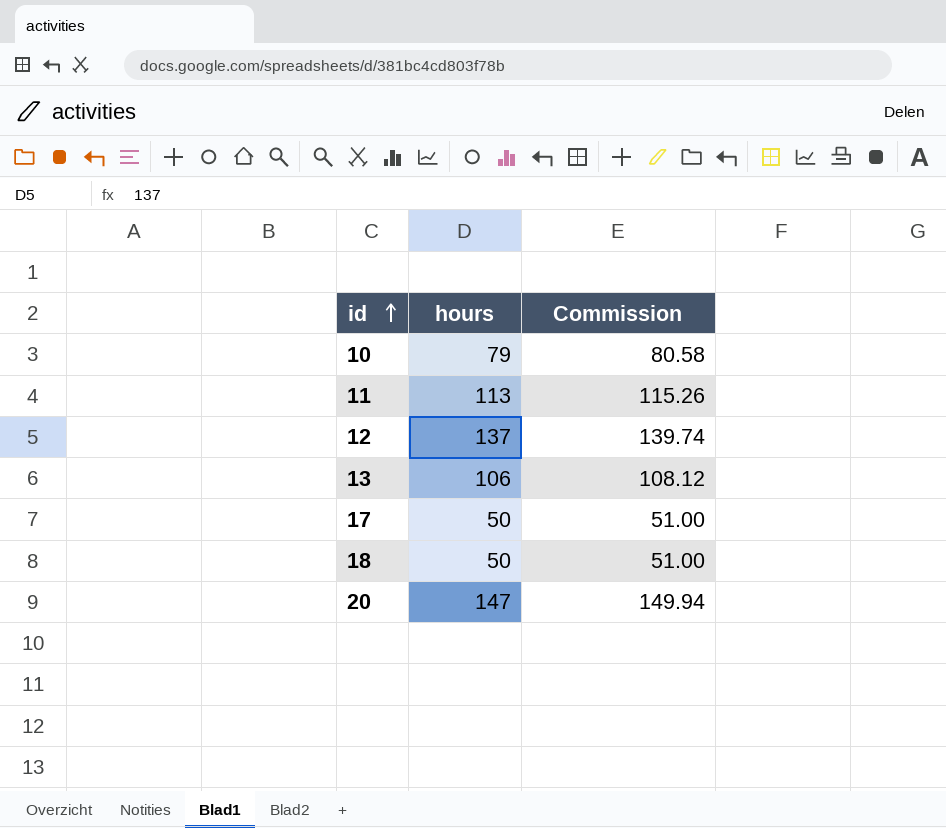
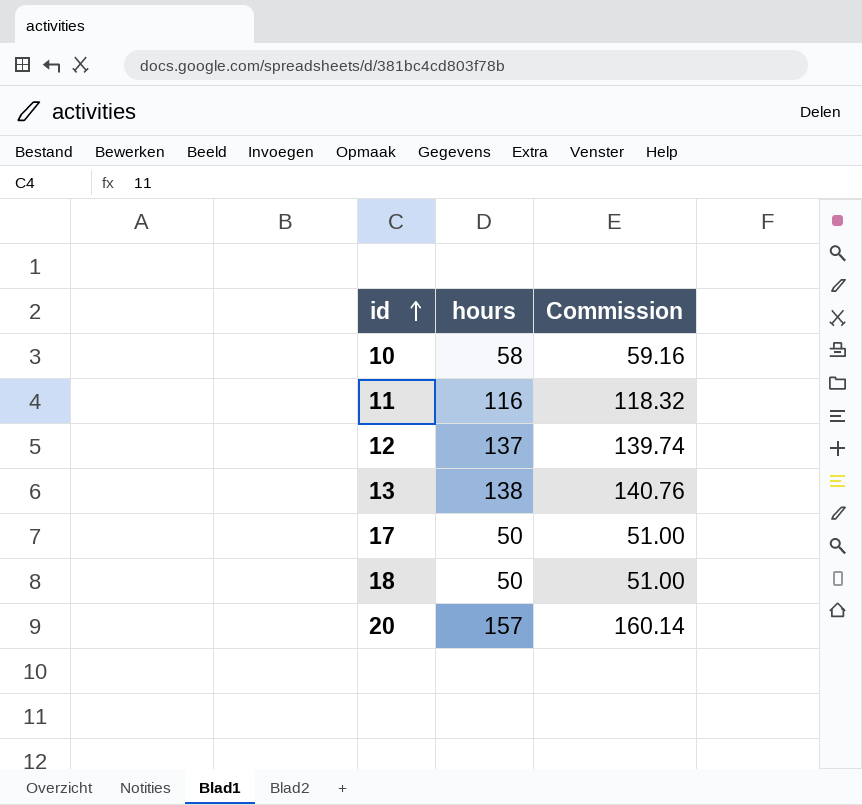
10 | hours: 79 -> 58
10 | Commission: 80.58 -> 59.16
11 | hours: 113 -> 116
11 | Commission: 115.26 -> 118.32
13 | hours: 106 -> 138
13 | Commission: 108.12 -> 140.76
20 | hours: 147 -> 157
20 | Commission: 149.94 -> 160.14

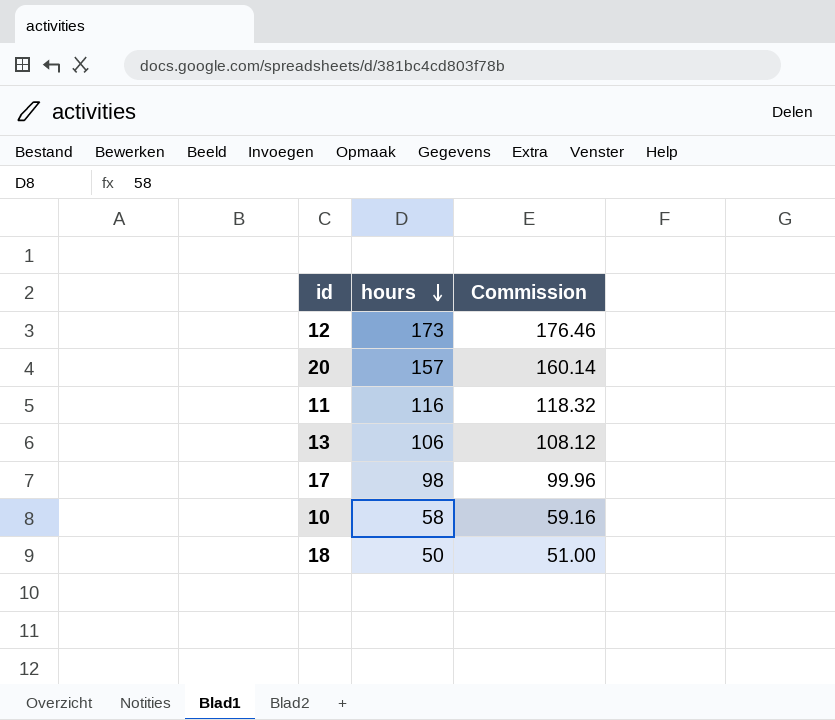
row order: id ascending -> hours descending
12 | hours: 137 -> 173
12 | Commission: 139.74 -> 176.46
13 | hours: 138 -> 106
13 | Commission: 140.76 -> 108.12
17 | hours: 50 -> 98
17 | Commission: 51.00 -> 99.96

